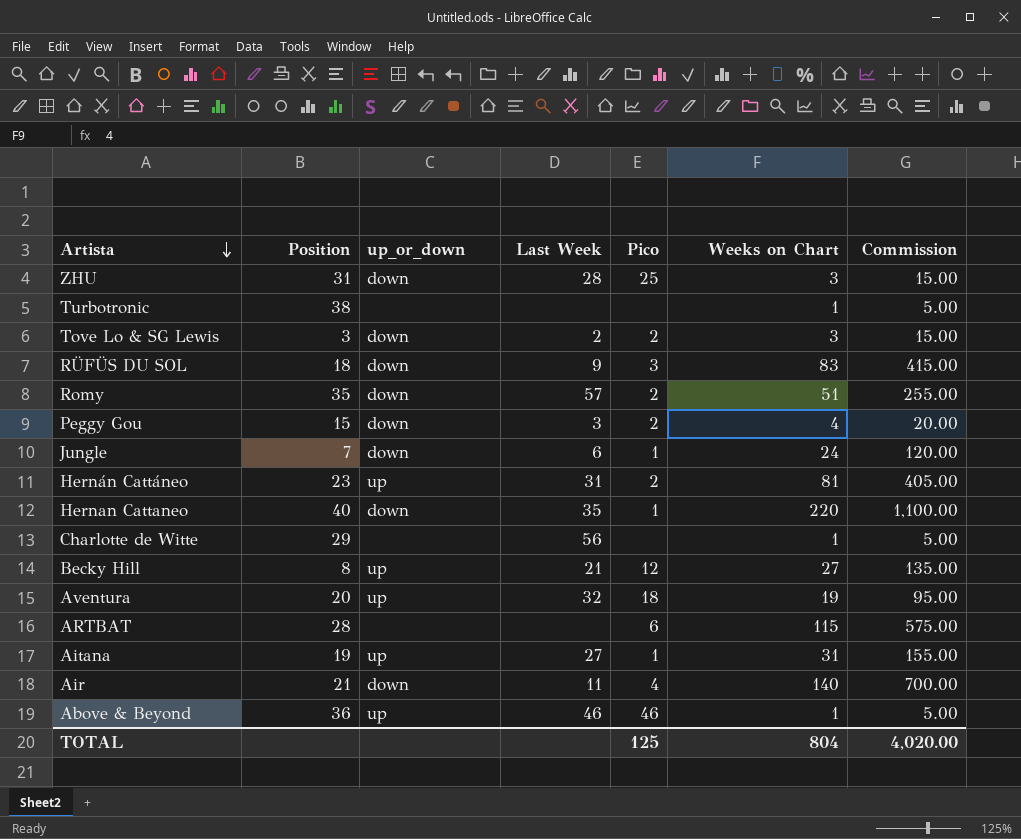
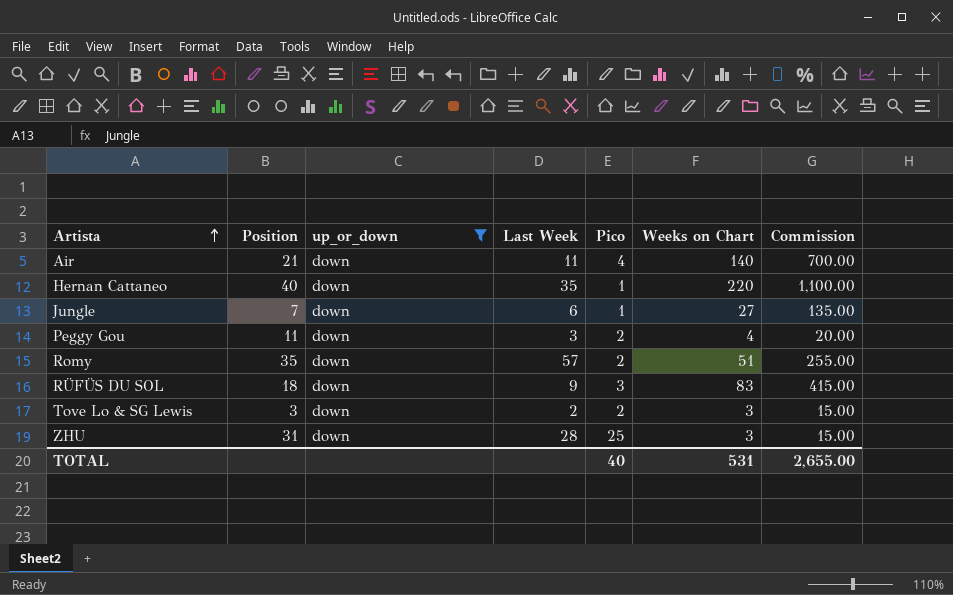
filter: none -> up_or_down = down
row order: Artista descending -> Artista ascending
Jungle | Weeks on Chart: 24 -> 27
Jungle | Commission: 120.00 -> 135.00
Peggy Gou | Position: 15 -> 11
TOTAL | Pico: 125 -> 40
TOTAL | Weeks on Chart: 804 -> 531
TOTAL | Commission: 4,020.00 -> 2,655.00

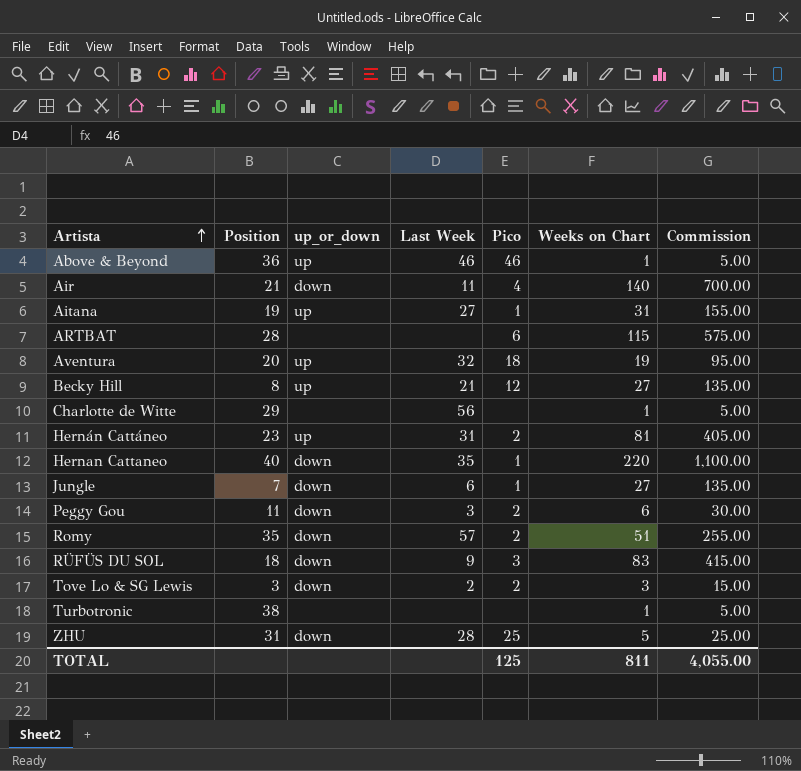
filter: up_or_down = down -> none
Peggy Gou | Weeks on Chart: 4 -> 6
Peggy Gou | Commission: 20.00 -> 30.00
ZHU | Weeks on Chart: 3 -> 5
ZHU | Commission: 15.00 -> 25.00
TOTAL | Pico: 40 -> 125
TOTAL | Weeks on Chart: 531 -> 811
TOTAL | Commission: 2,655.00 -> 4,055.00

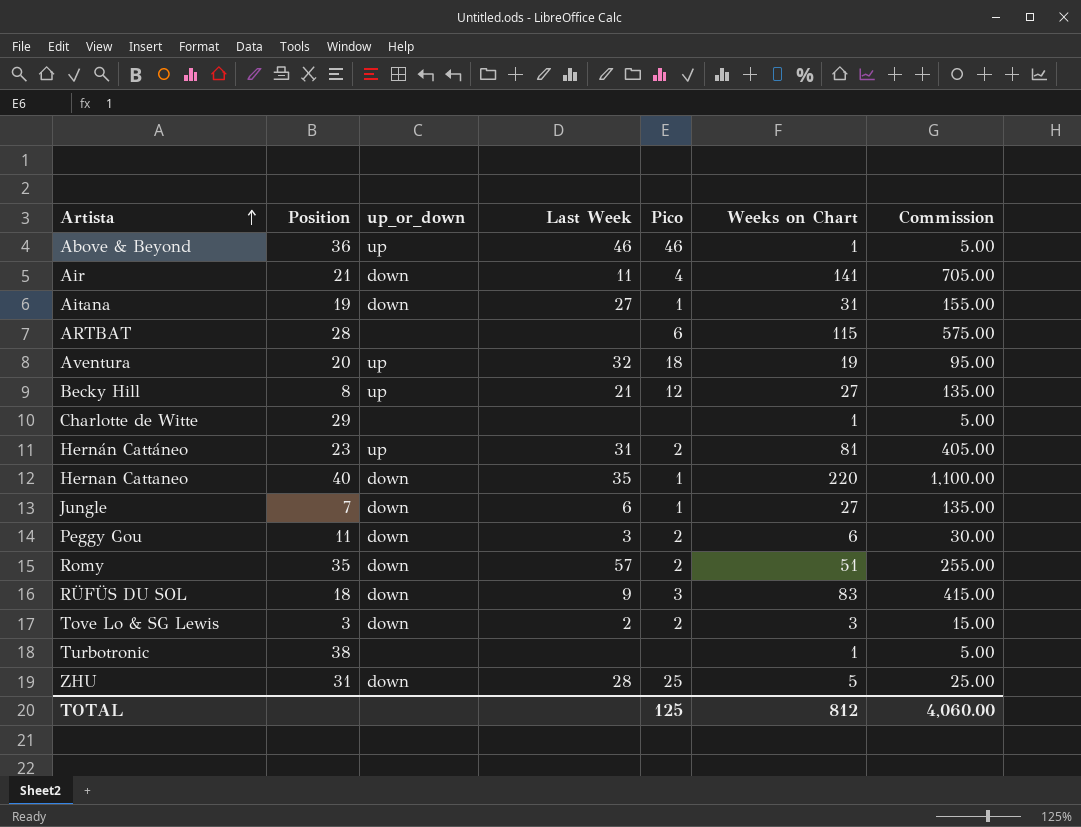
Air | Weeks on Chart: 140 -> 141
Air | Commission: 700.00 -> 705.00
Aitana | up_or_down: up -> down
Charlotte de Witte | Last Week: 56 -> none
TOTAL | Weeks on Chart: 811 -> 812
TOTAL | Commission: 4,055.00 -> 4,060.00

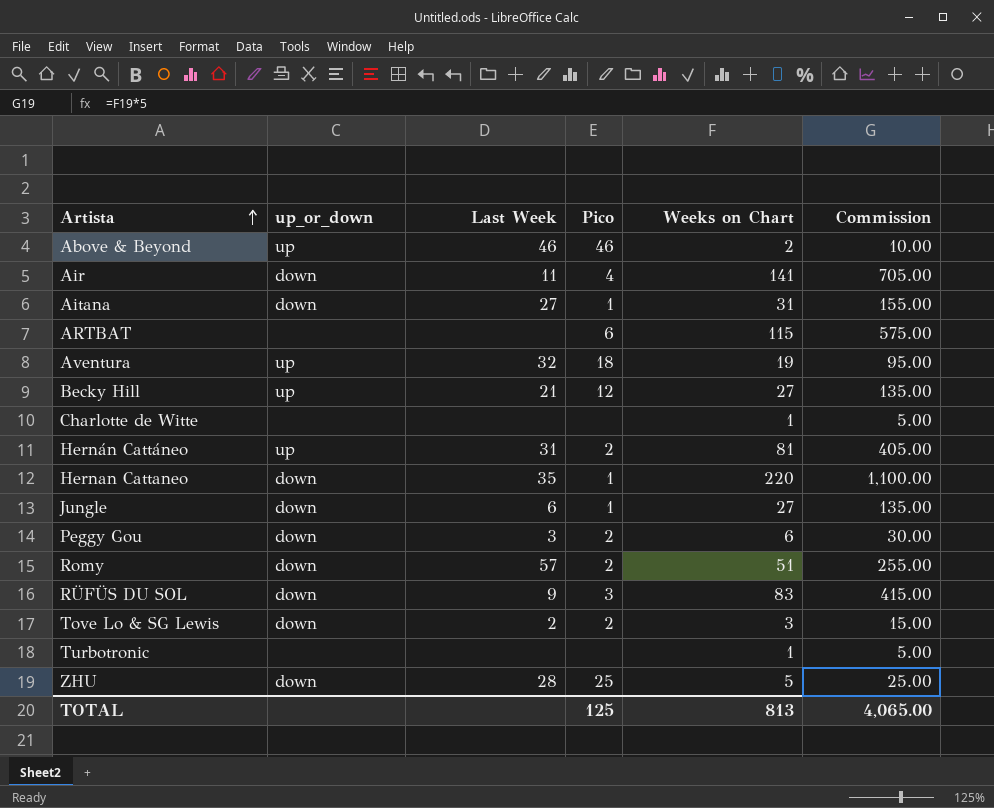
column Position | position: 2 -> none
Above & Beyond | Weeks on Chart: 1 -> 2
Above & Beyond | Commission: 5.00 -> 10.00
TOTAL | Weeks on Chart: 812 -> 813
TOTAL | Commission: 4,060.00 -> 4,065.00

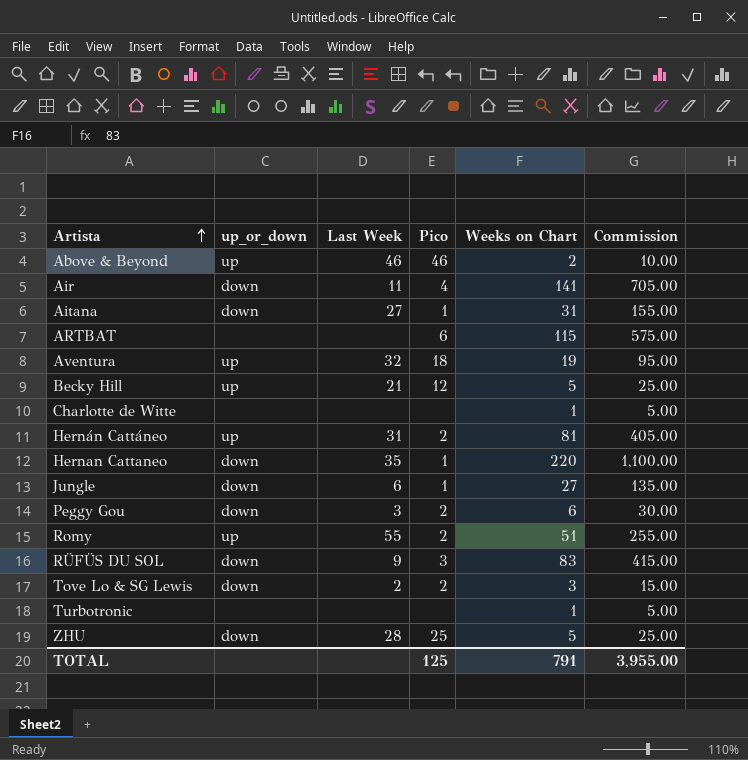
Becky Hill | Weeks on Chart: 27 -> 5
Becky Hill | Commission: 135.00 -> 25.00
Romy | up_or_down: down -> up
Romy | Last Week: 57 -> 55
TOTAL | Weeks on Chart: 813 -> 791
TOTAL | Commission: 4,065.00 -> 3,955.00

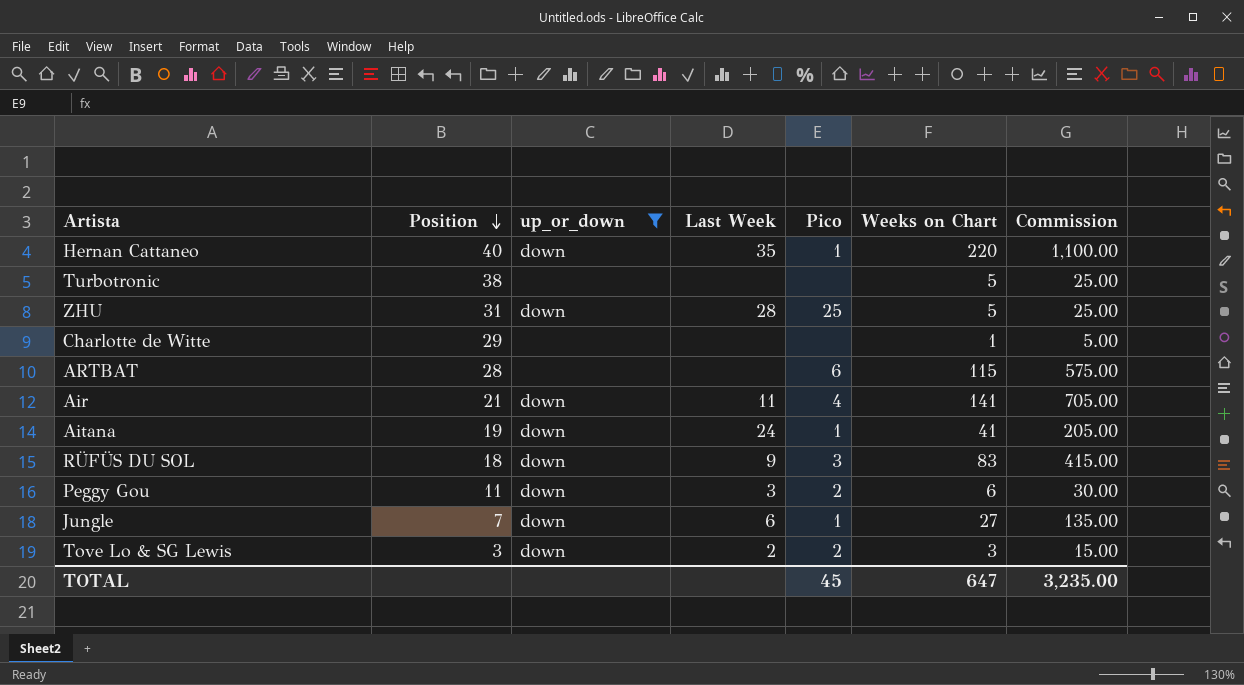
filter: none -> up_or_down != up
row order: Artista ascending -> Position descending
column Position | position: none -> 2
Turbotronic | Weeks on Chart: 1 -> 5
Turbotronic | Commission: 5.00 -> 25.00
Aitana | Last Week: 27 -> 24
Aitana | Weeks on Chart: 31 -> 41
Aitana | Commission: 155.00 -> 205.00
TOTAL | Pico: 125 -> 45
TOTAL | Weeks on Chart: 791 -> 647
TOTAL | Commission: 3,955.00 -> 3,235.00

